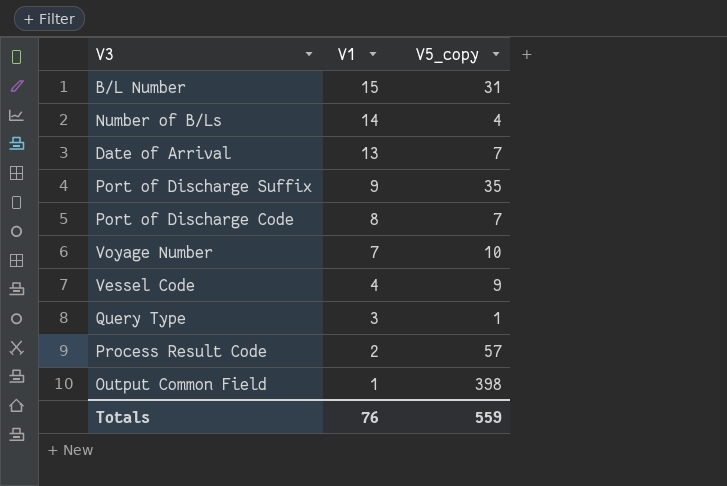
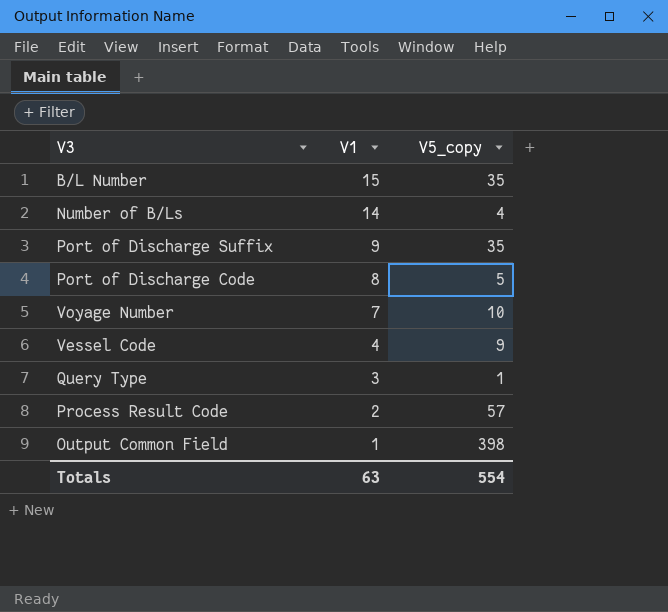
row Date of Arrival: 13 | 7 -> none
B/L Number | V5_copy: 31 -> 35
Port of Discharge Code | V5_copy: 7 -> 5
Totals | V1: 76 -> 63
Totals | V5_copy: 559 -> 554

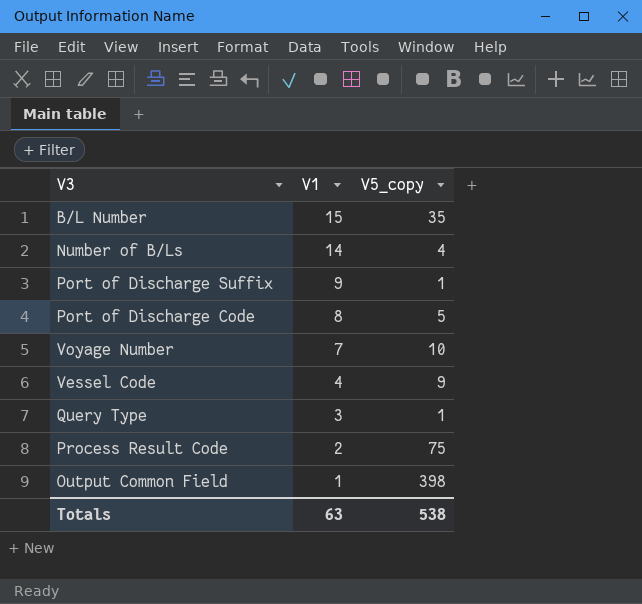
Port of Discharge Suffix | V5_copy: 35 -> 1
Process Result Code | V5_copy: 57 -> 75
Totals | V5_copy: 554 -> 538

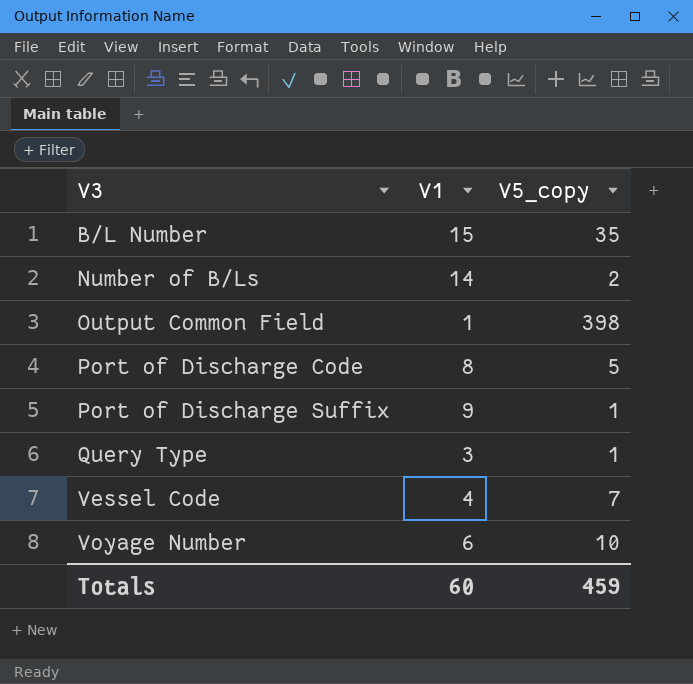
row order: V1 descending -> V3 ascending
row Process Result Code: 2 | 75 -> none
Number of B/Ls | V5_copy: 4 -> 2
Vessel Code | V5_copy: 9 -> 7
Voyage Number | V1: 7 -> 6
Totals | V1: 63 -> 60
Totals | V5_copy: 538 -> 459

